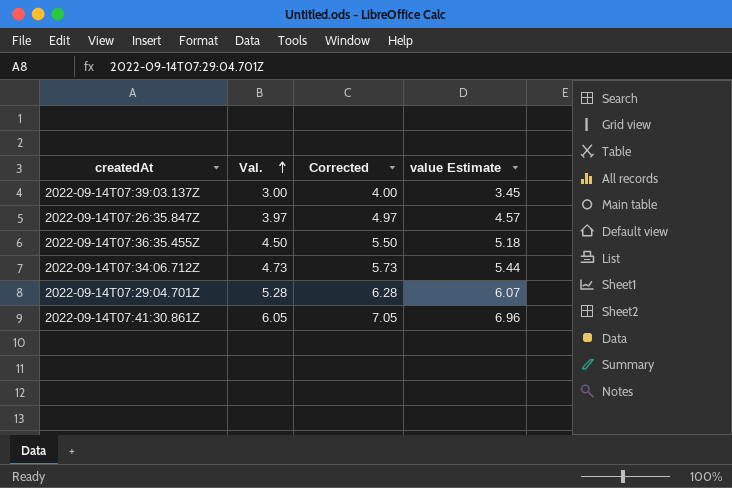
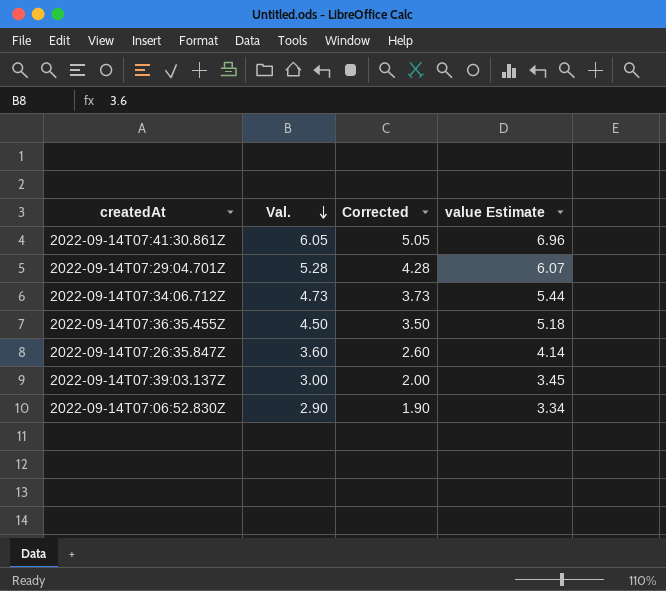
row order: Val. ascending -> Val. descending
column Corrected | formula: [Val.] + 1 -> [Val.] - 1
2022-09-14T07:26:35.847Z | Val.: 3.97 -> 3.60
2022-09-14T07:26:35.847Z | value Estimate: 4.57 -> 4.14
row 2022-09-14T07:06:52.830Z: none -> 2.90 | 1.90 | 3.34

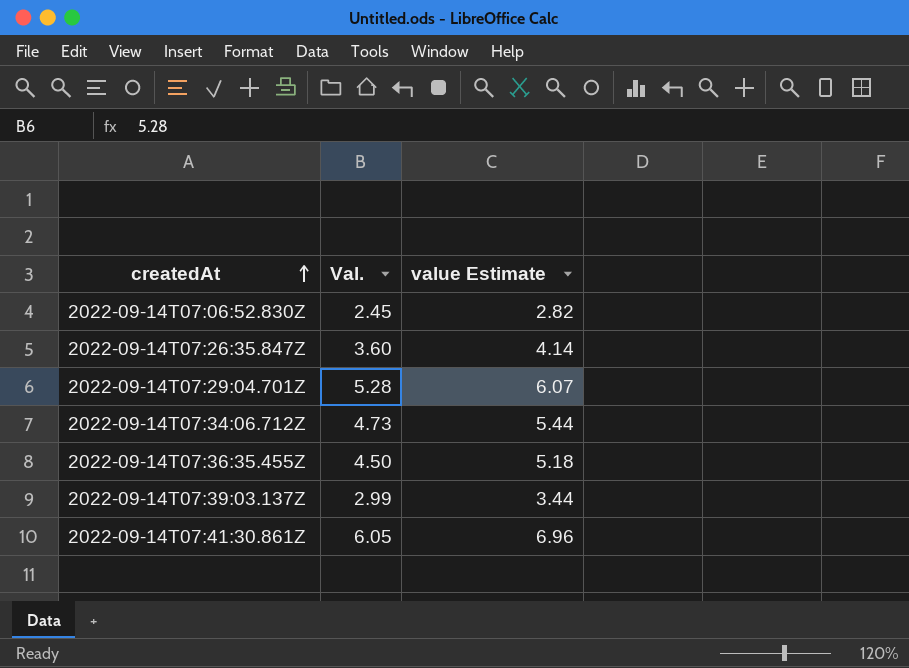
row order: Val. descending -> createdAt ascending
column Corrected | formula: [Val.] - 1 -> none
2022-09-14T07:06:52.830Z | Val.: 2.90 -> 2.45
2022-09-14T07:06:52.830Z | value Estimate: 3.34 -> 2.82
2022-09-14T07:39:03.137Z | Val.: 3.00 -> 2.99
2022-09-14T07:39:03.137Z | value Estimate: 3.45 -> 3.44

